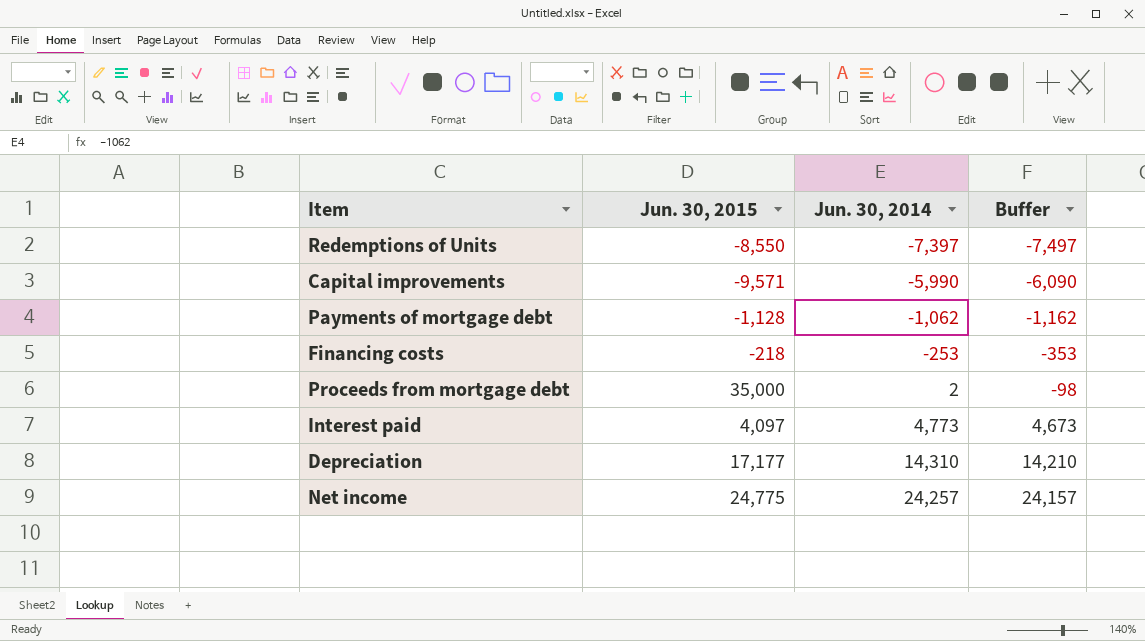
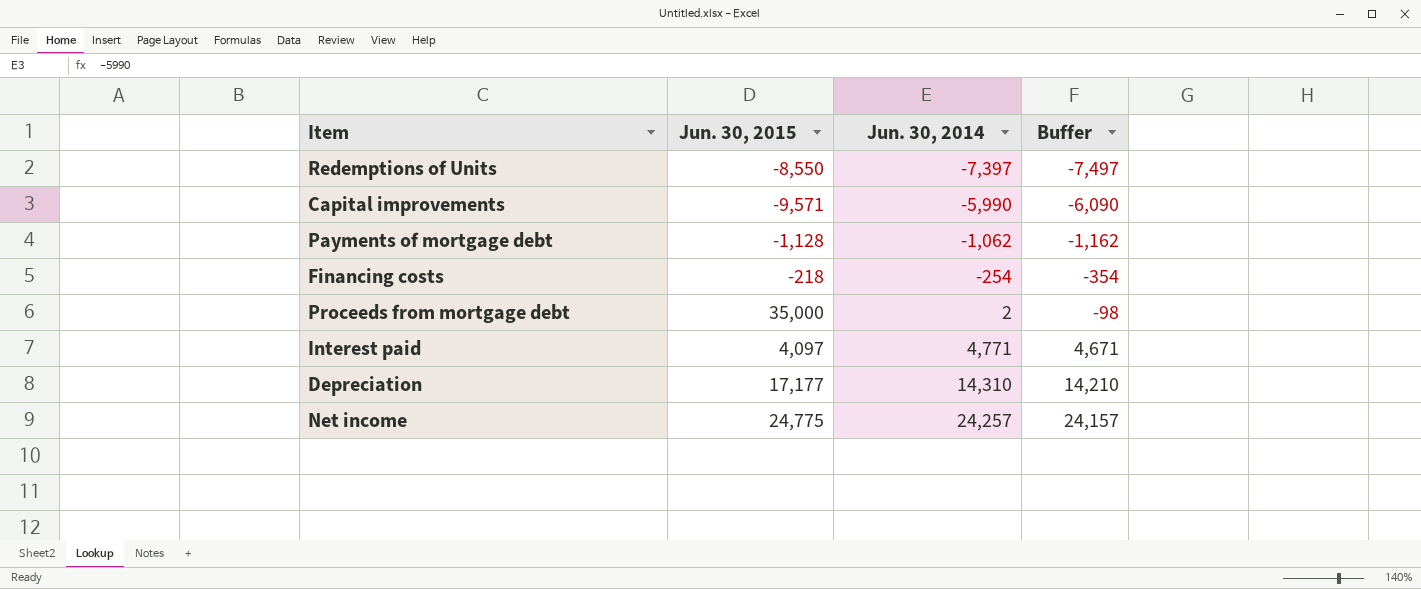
Financing costs | Jun. 30, 2014: -253 -> -254
Financing costs | Buffer: -353 -> -354
Interest paid | Jun. 30, 2014: 4,773 -> 4,771
Interest paid | Buffer: 4,673 -> 4,671

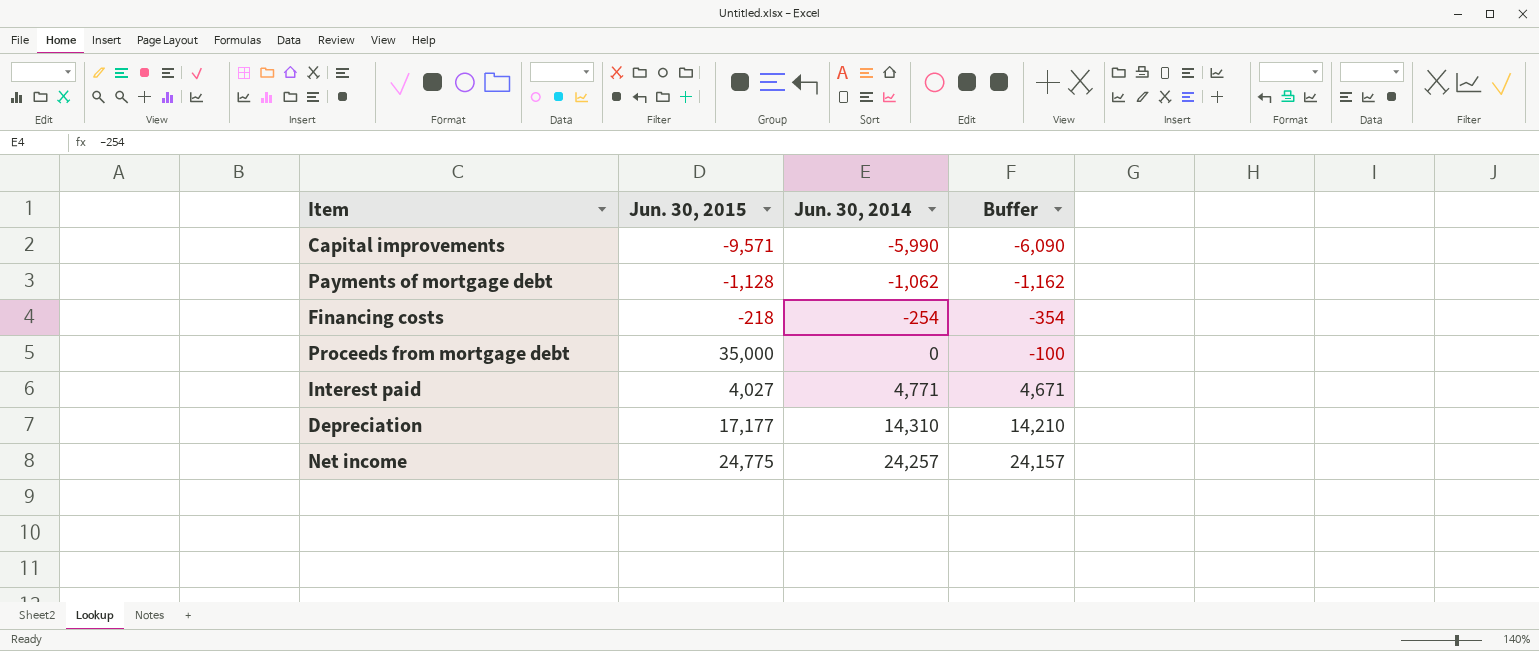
row Redemptions of Units: -8,550 | -7,397 | -7,497 -> none
Proceeds from mortgage debt | Jun. 30, 2014: 2 -> 0
Proceeds from mortgage debt | Buffer: -98 -> -100
Interest paid | Jun. 30, 2015: 4,097 -> 4,027

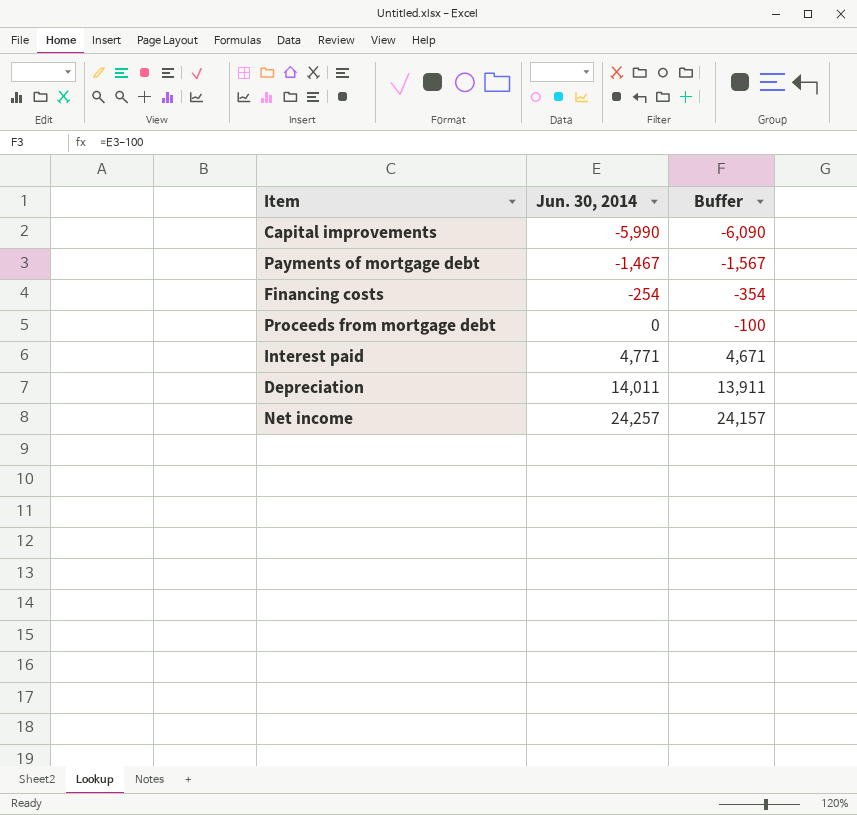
column Jun. 30, 2015 | position: 2 -> none
Payments of mortgage debt | Jun. 30, 2014: -1,062 -> -1,467
Payments of mortgage debt | Buffer: -1,162 -> -1,567
Depreciation | Jun. 30, 2014: 14,310 -> 14,011
Depreciation | Buffer: 14,210 -> 13,911

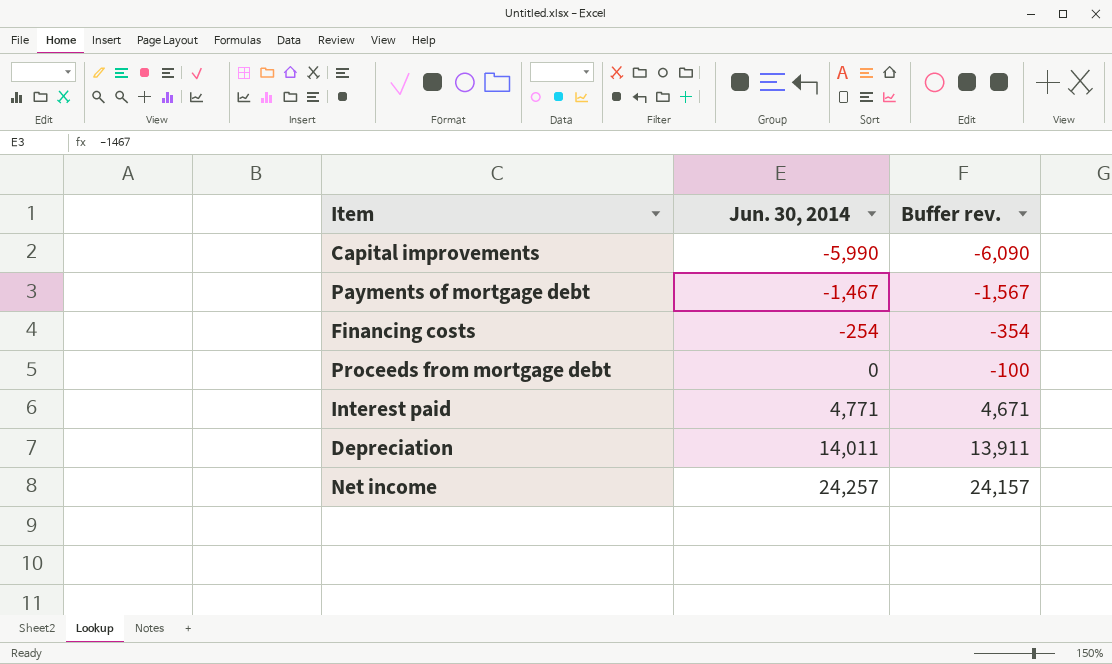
column name: Buffer -> Buffer rev.

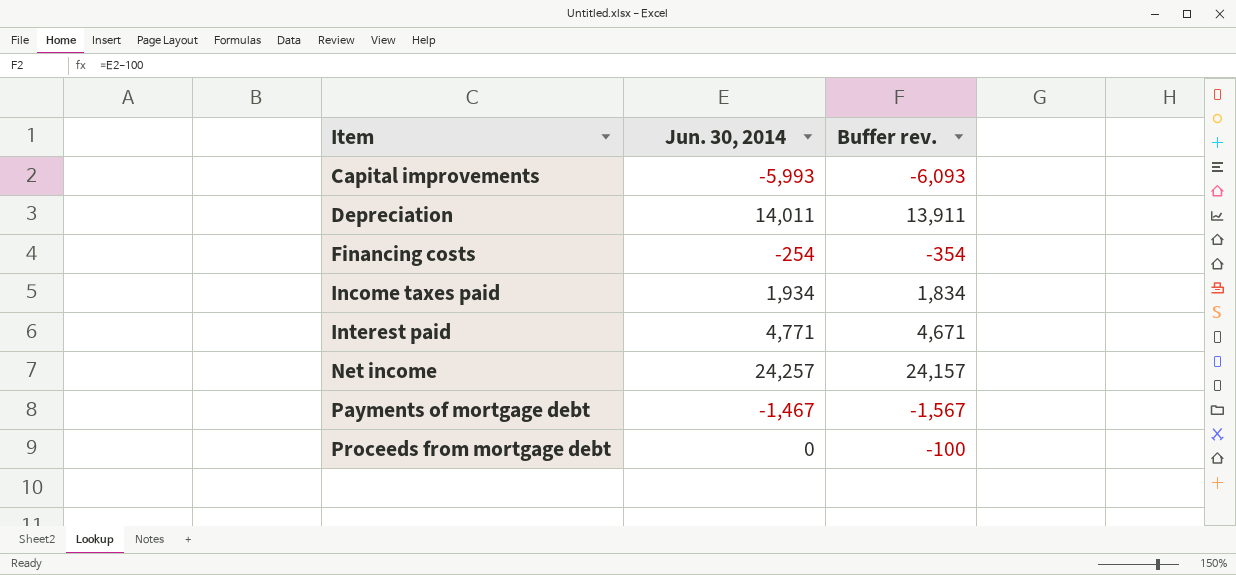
row order: Jun. 30, 2014 ascending -> Item ascending
Capital improvements | Jun. 30, 2014: -5,990 -> -5,993
Capital improvements | Buffer rev.: -6,090 -> -6,093
row Income taxes paid: none -> 1,934 | 1,834

